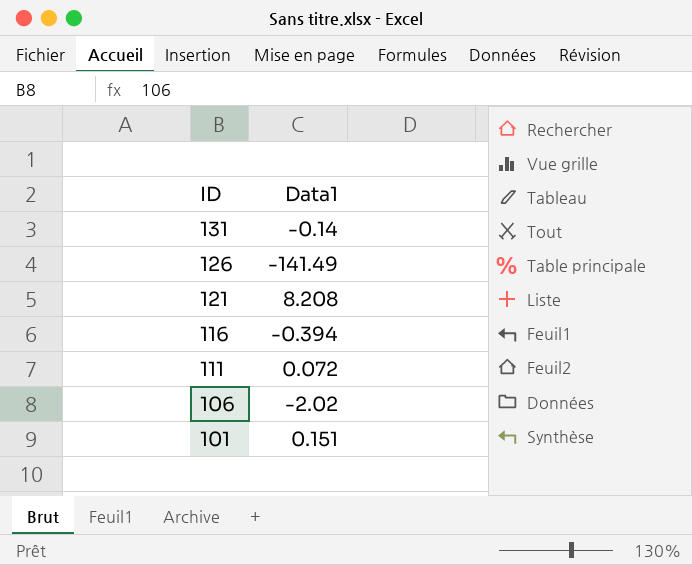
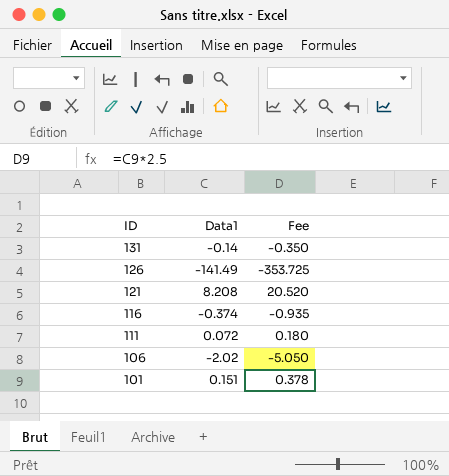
column Fee | formula: none -> [Data1] * 2.5
116 | Data1: -0.394 -> -0.374

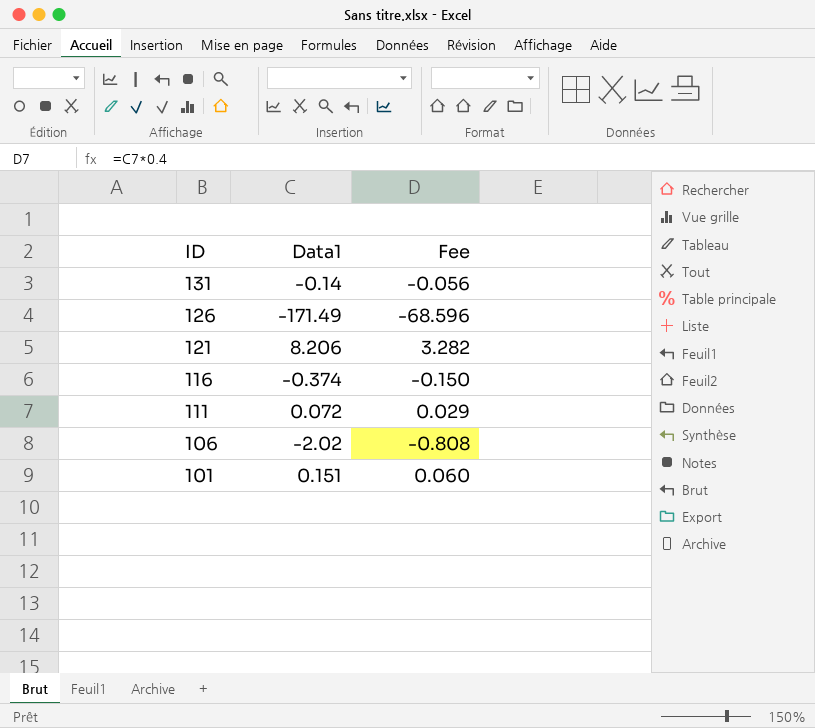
column Fee | formula: [Data1] * 2.5 -> [Data1] * 0.4
126 | Data1: -141.49 -> -171.49
121 | Data1: 8.208 -> 8.206

